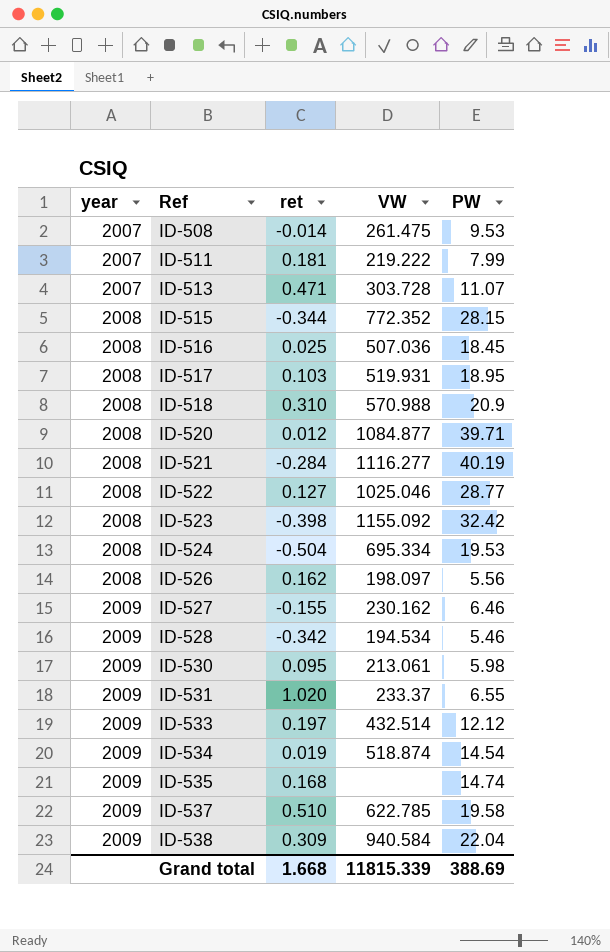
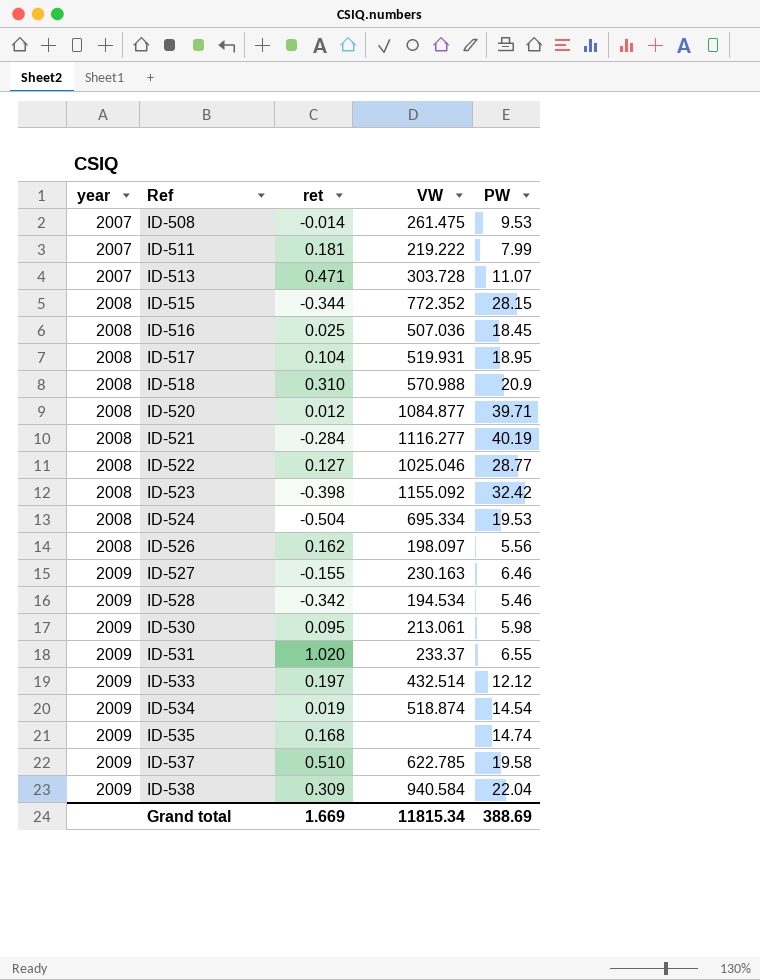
ID-517 | ret: 0.103 -> 0.104
ID-527 | VW: 230.162 -> 230.163
Grand total | ret: 1.668 -> 1.669
Grand total | VW: 11815.339 -> 11815.34

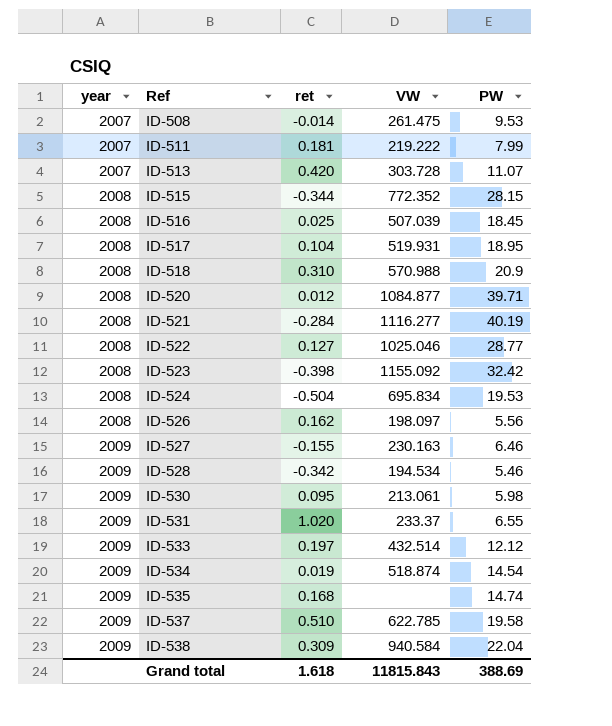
ID-513 | ret: 0.471 -> 0.420
ID-516 | VW: 507.036 -> 507.039
ID-524 | VW: 695.334 -> 695.834
Grand total | ret: 1.669 -> 1.618
Grand total | VW: 11815.34 -> 11815.843

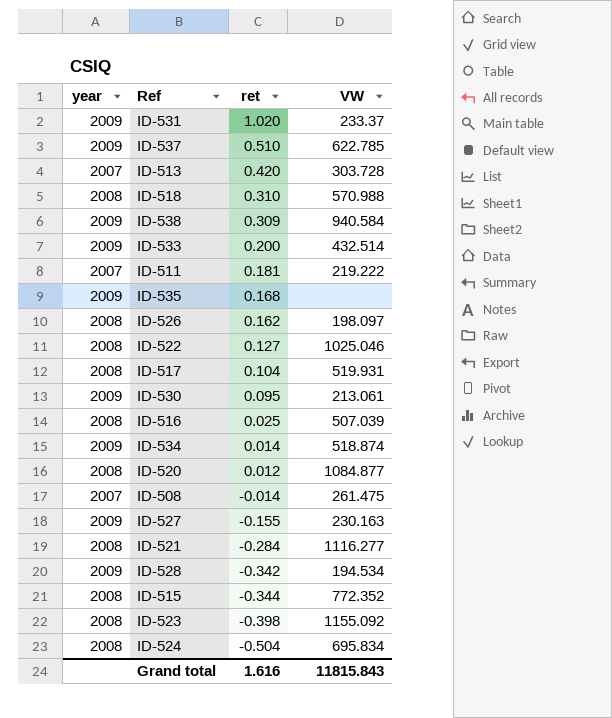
row order: year ascending -> ret descending
column PW | position: 5 -> none
ID-533 | ret: 0.197 -> 0.200
ID-534 | ret: 0.019 -> 0.014
Grand total | ret: 1.618 -> 1.616

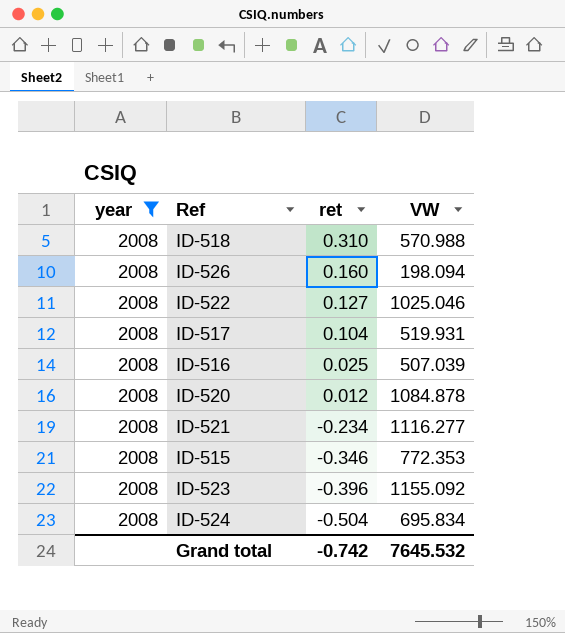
filter: none -> year = 2008
ID-526 | ret: 0.162 -> 0.160
ID-526 | VW: 198.097 -> 198.094
ID-520 | VW: 1084.877 -> 1084.878
ID-521 | ret: -0.284 -> -0.234
ID-515 | ret: -0.344 -> -0.346
ID-515 | VW: 772.352 -> 772.353
ID-523 | ret: -0.398 -> -0.396
Grand total | ret: 1.616 -> -0.742
Grand total | VW: 11815.843 -> 7645.532

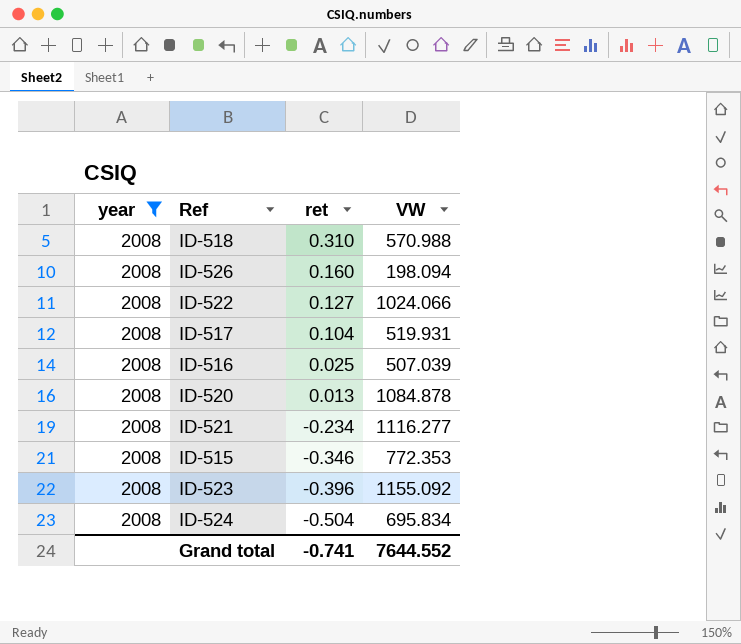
ID-522 | VW: 1025.046 -> 1024.066
ID-520 | ret: 0.012 -> 0.013
Grand total | ret: -0.742 -> -0.741
Grand total | VW: 7645.532 -> 7644.552

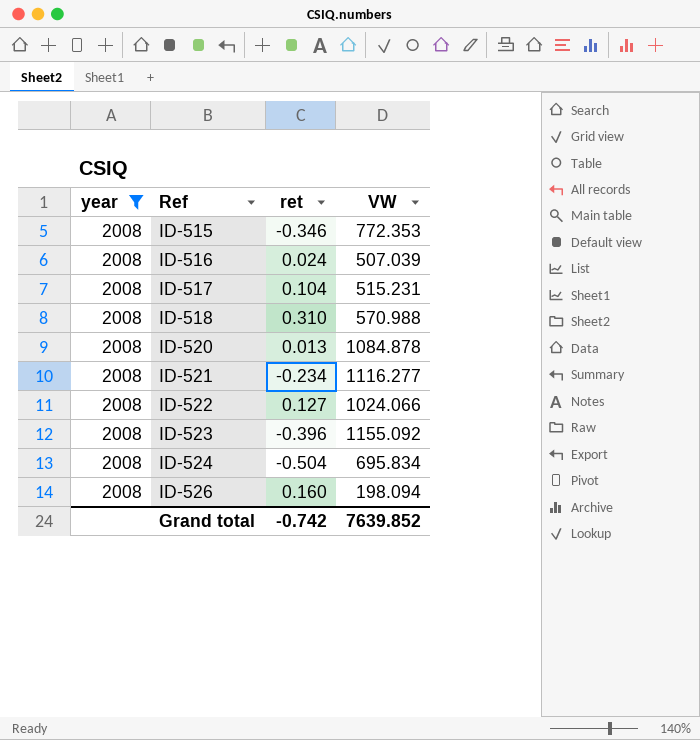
row order: ret descending -> Ref ascending
ID-516 | ret: 0.025 -> 0.024
ID-517 | VW: 519.931 -> 515.231
Grand total | ret: -0.741 -> -0.742
Grand total | VW: 7644.552 -> 7639.852

